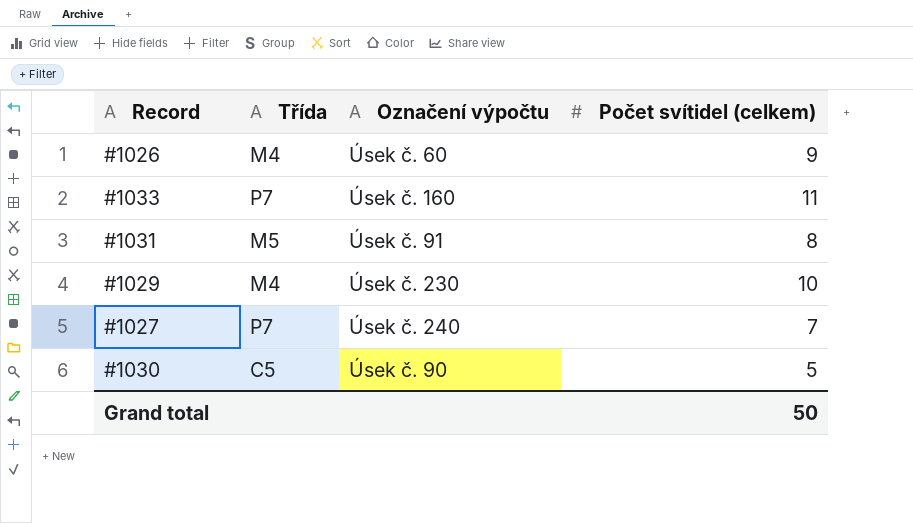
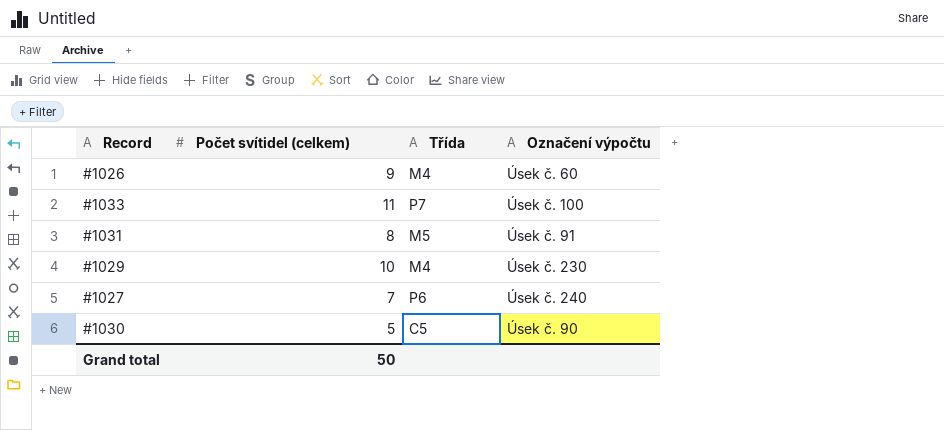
column Počet svítidel (celkem) | position: 4 -> 2
#1033 | Označení výpočtu: Úsek č. 160 -> Úsek č. 100
#1027 | Třída: P7 -> P6

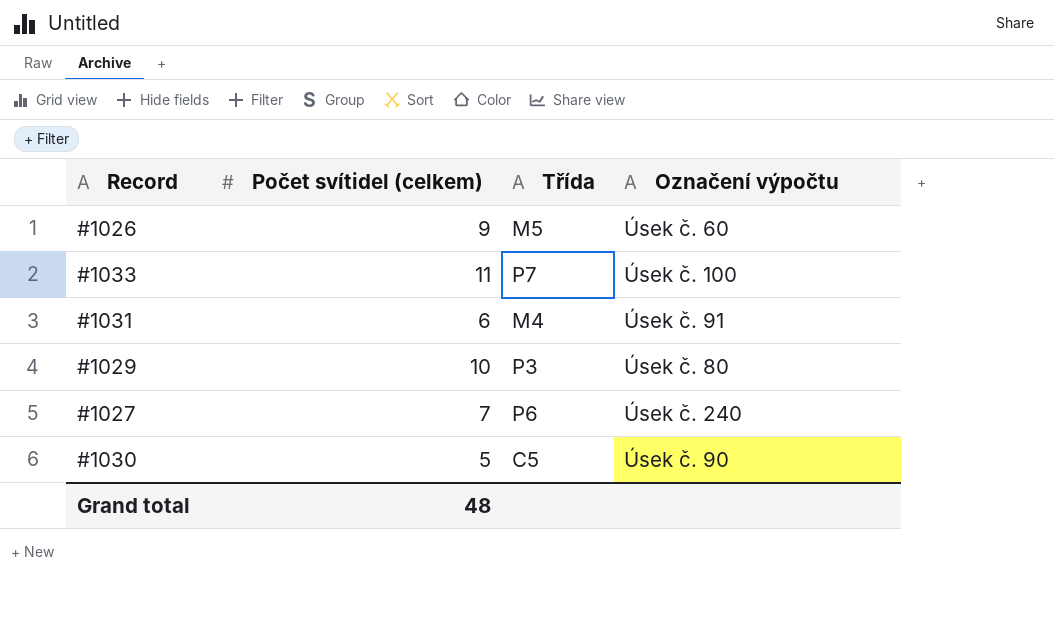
#1026 | Třída: M4 -> M5
#1031 | Počet svítidel (celkem): 8 -> 6
#1031 | Třída: M5 -> M4
#1029 | Třída: M4 -> P3
#1029 | Označení výpočtu: Úsek č. 230 -> Úsek č. 80
Grand total | Počet svítidel (celkem): 50 -> 48

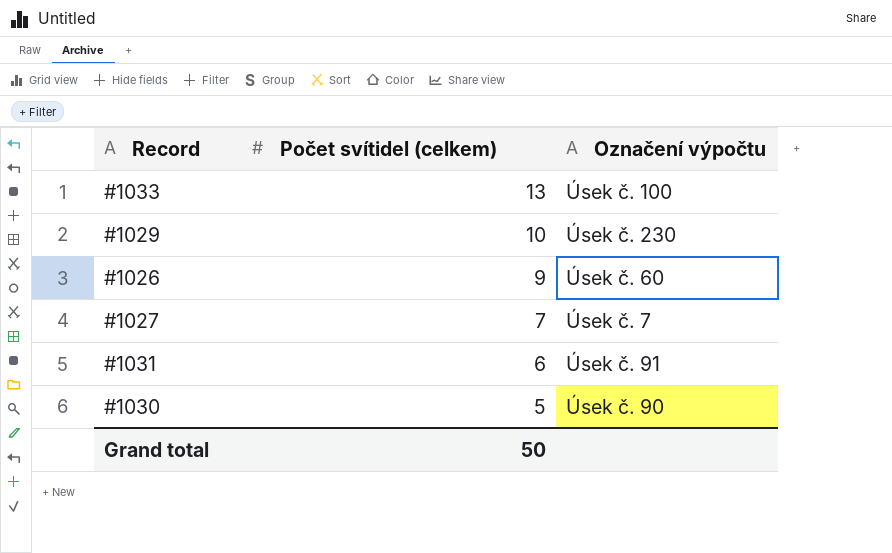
row order: none -> Počet svítidel (celkem) descending
column Třída | position: 3 -> none
#1033 | Počet svítidel (celkem): 11 -> 13
#1029 | Označení výpočtu: Úsek č. 80 -> Úsek č. 230
#1027 | Označení výpočtu: Úsek č. 240 -> Úsek č. 7
Grand total | Počet svítidel (celkem): 48 -> 50

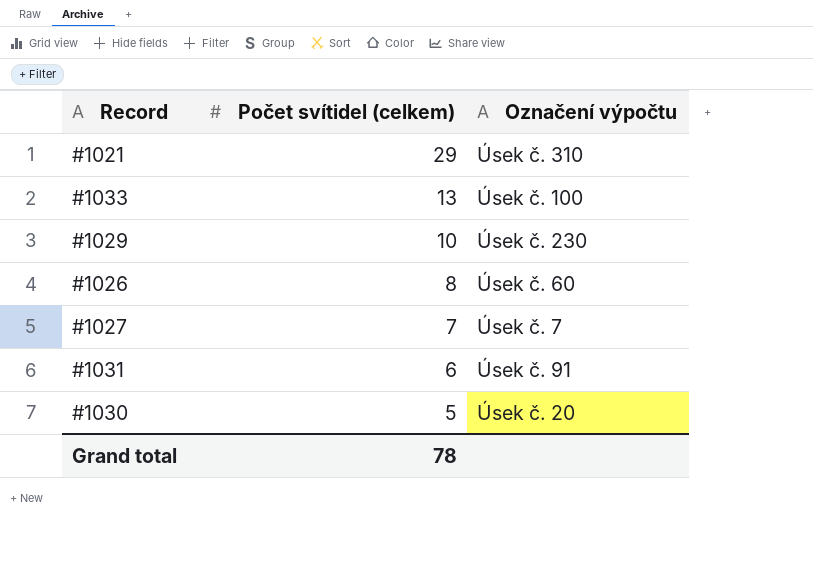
row #1021: none -> 29 | Úsek č. 310
#1026 | Počet svítidel (celkem): 9 -> 8
#1030 | Označení výpočtu: Úsek č. 90 -> Úsek č. 20
Grand total | Počet svítidel (celkem): 50 -> 78

